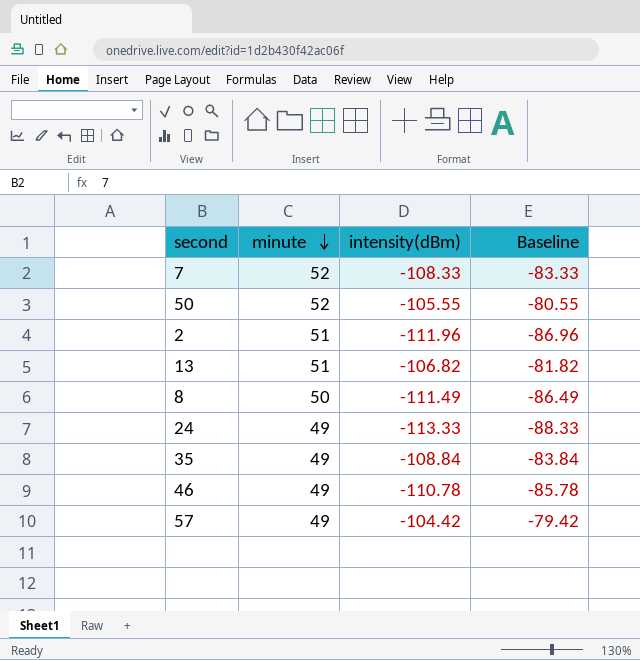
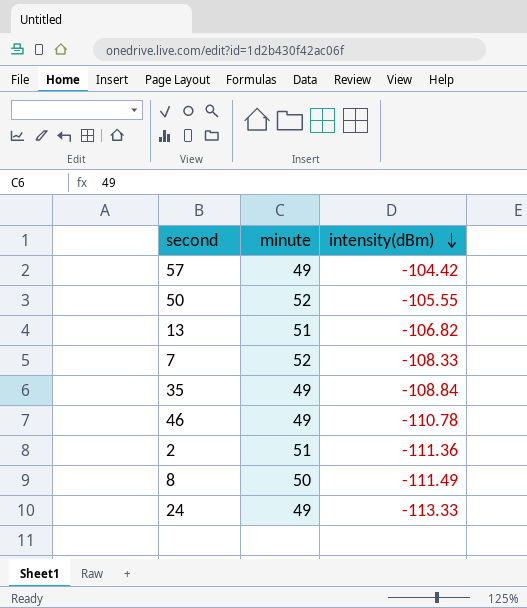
row order: minute descending -> intensity(dBm) descending
column Baseline | formula: [intensity(dBm)] + 25 -> none
2 | intensity(dBm): -111.96 -> -111.36

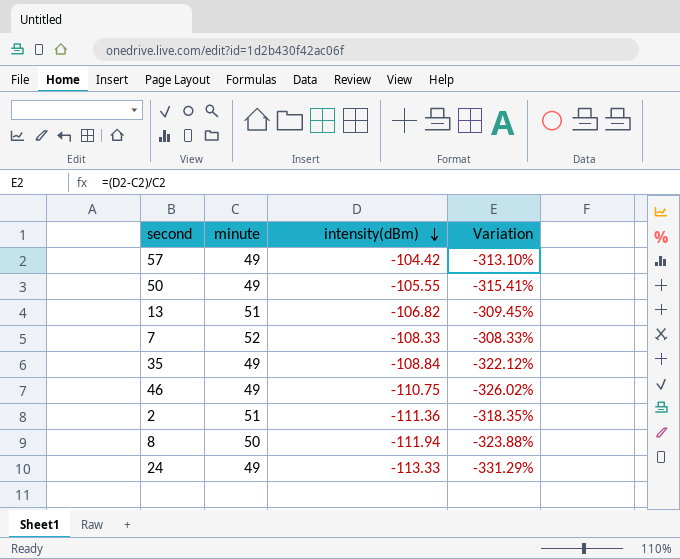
column Variation | formula: none -> ([intensity(dBm)] - [minute]) / [minute]
50 | minute: 52 -> 49
46 | intensity(dBm): -110.78 -> -110.75
8 | intensity(dBm): -111.49 -> -111.94

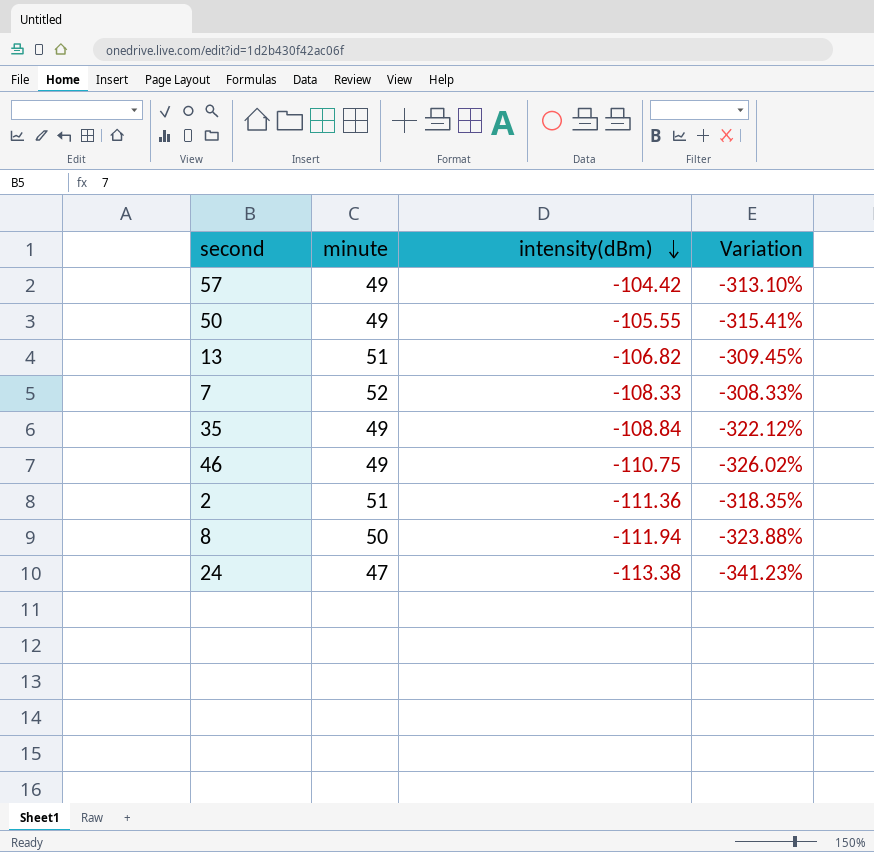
24 | minute: 49 -> 47
24 | intensity(dBm): -113.33 -> -113.38
24 | Variation: -331.29% -> -341.23%

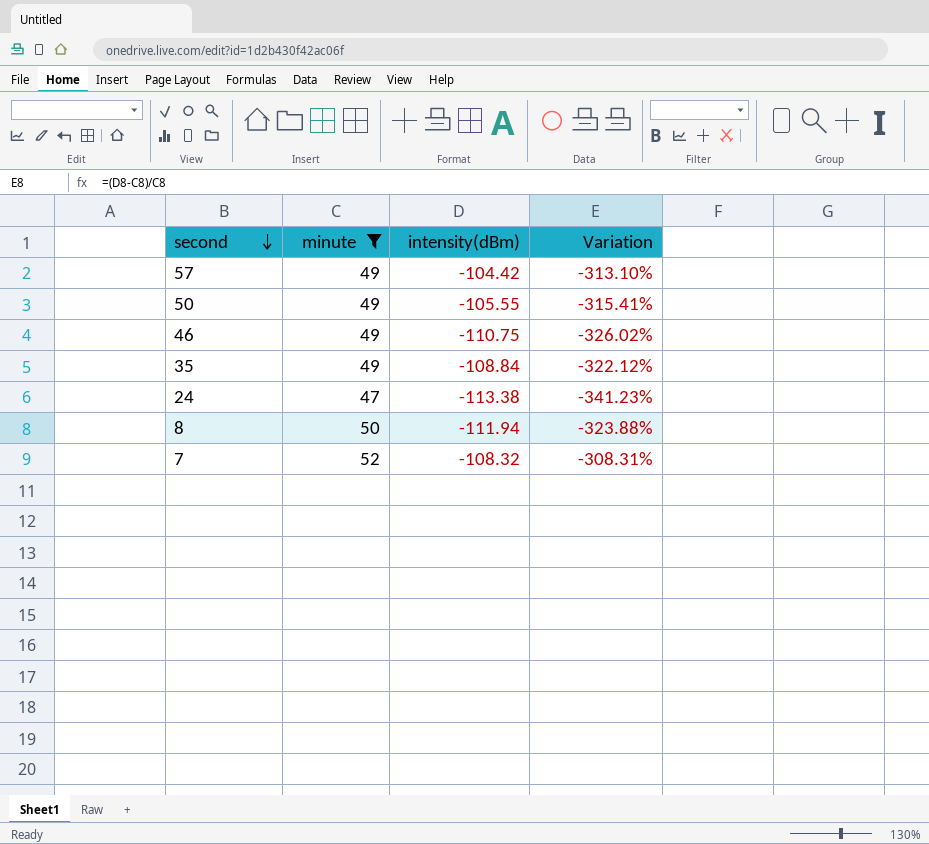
filter: none -> minute != 51
row order: intensity(dBm) descending -> second descending
7 | intensity(dBm): -108.33 -> -108.32
7 | Variation: -308.33% -> -308.31%

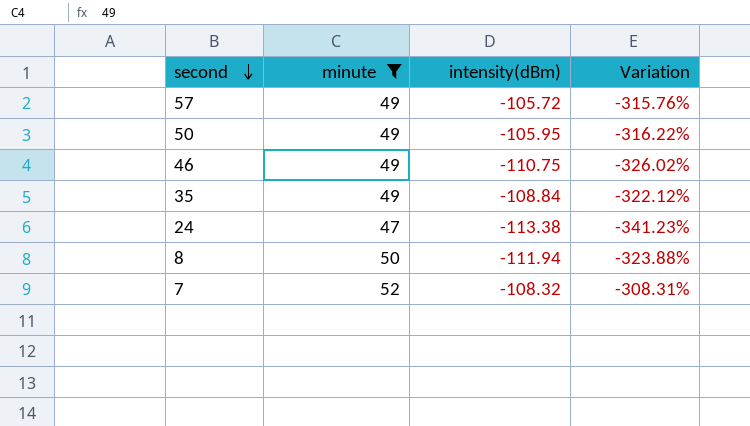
57 | intensity(dBm): -104.42 -> -105.72
57 | Variation: -313.10% -> -315.76%
50 | intensity(dBm): -105.55 -> -105.95
50 | Variation: -315.41% -> -316.22%

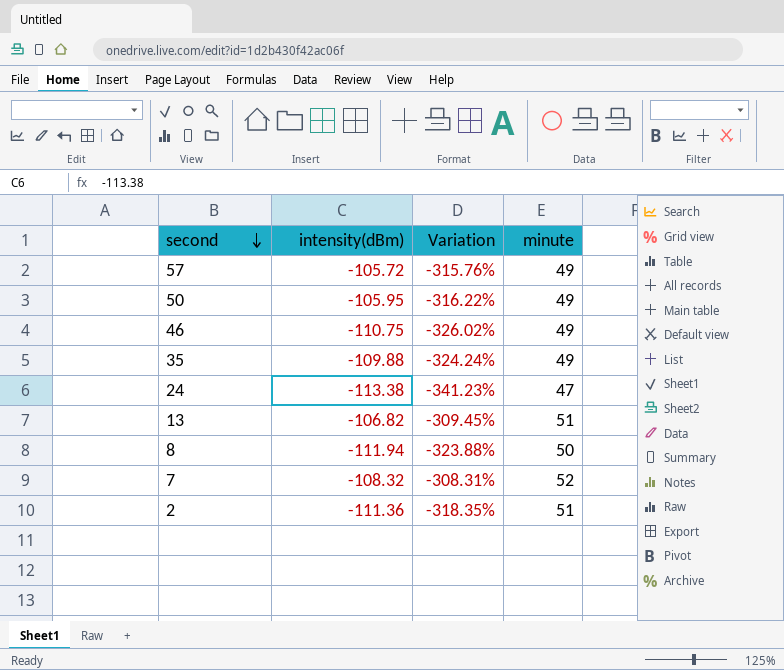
filter: minute != 51 -> none
column minute | position: 2 -> 4
35 | intensity(dBm): -108.84 -> -109.88
35 | Variation: -322.12% -> -324.24%

